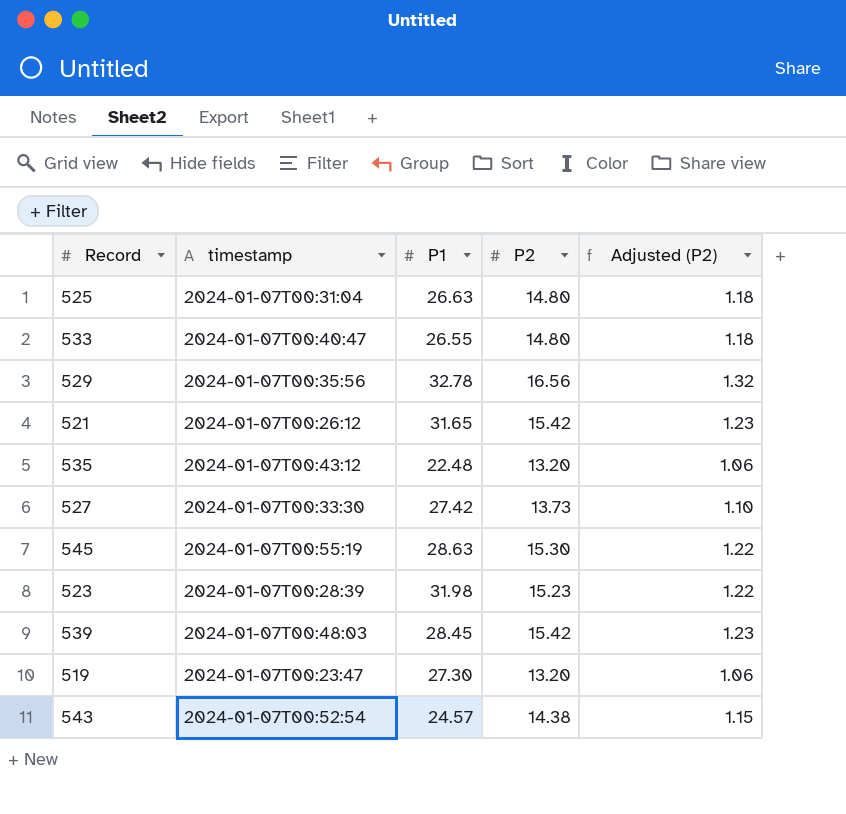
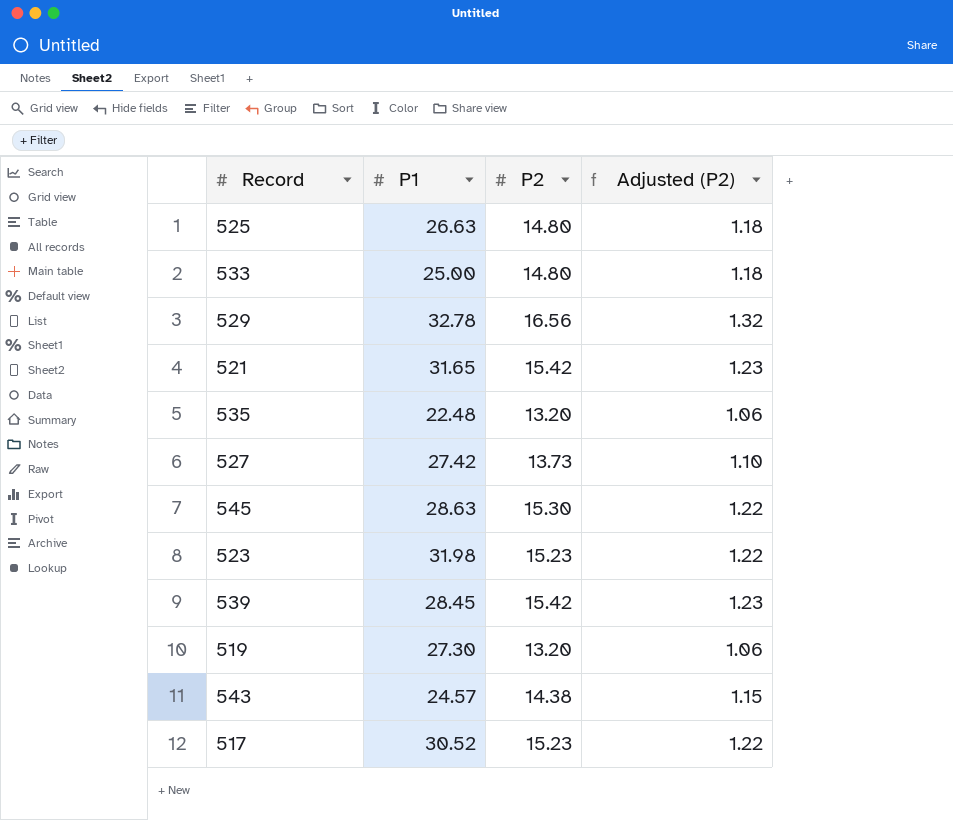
column timestamp | position: 2 -> none
533 | P1: 26.55 -> 25.00
row 517: none -> 30.52 | 15.23 | 1.22

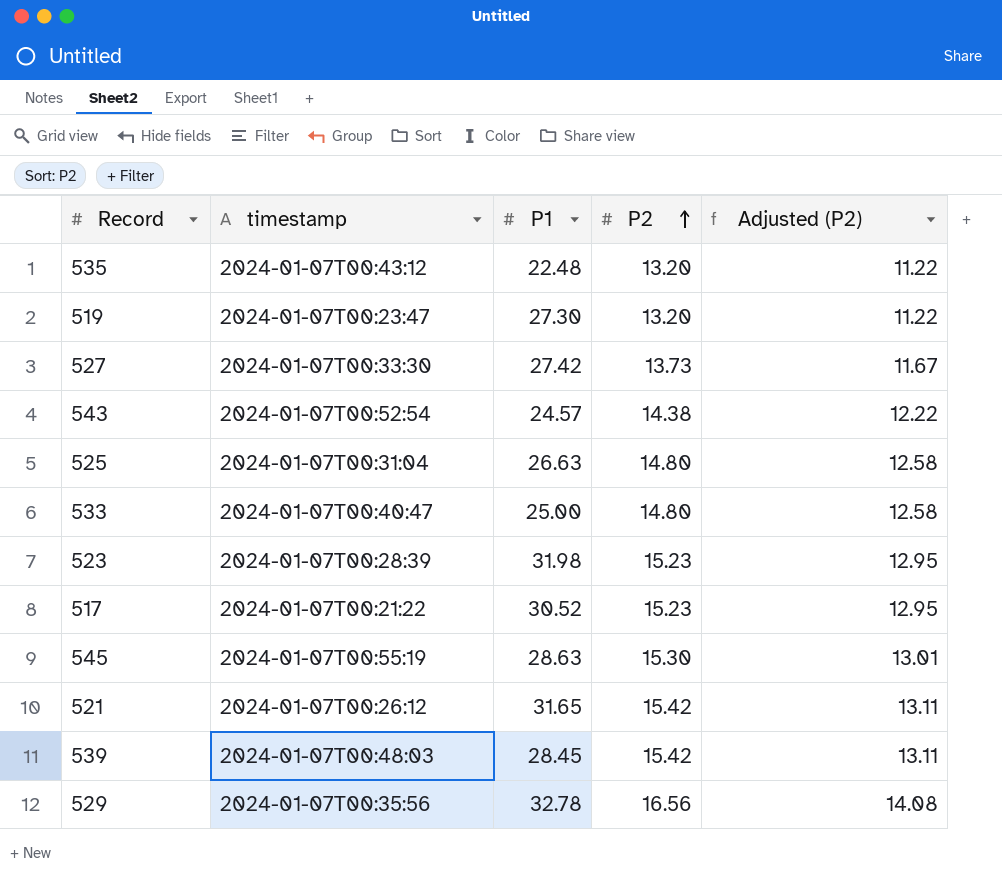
row order: none -> P2 ascending
column timestamp | position: none -> 2
column Adjusted (P2) | formula: [P2] * 0.08 -> [P2] * 0.85

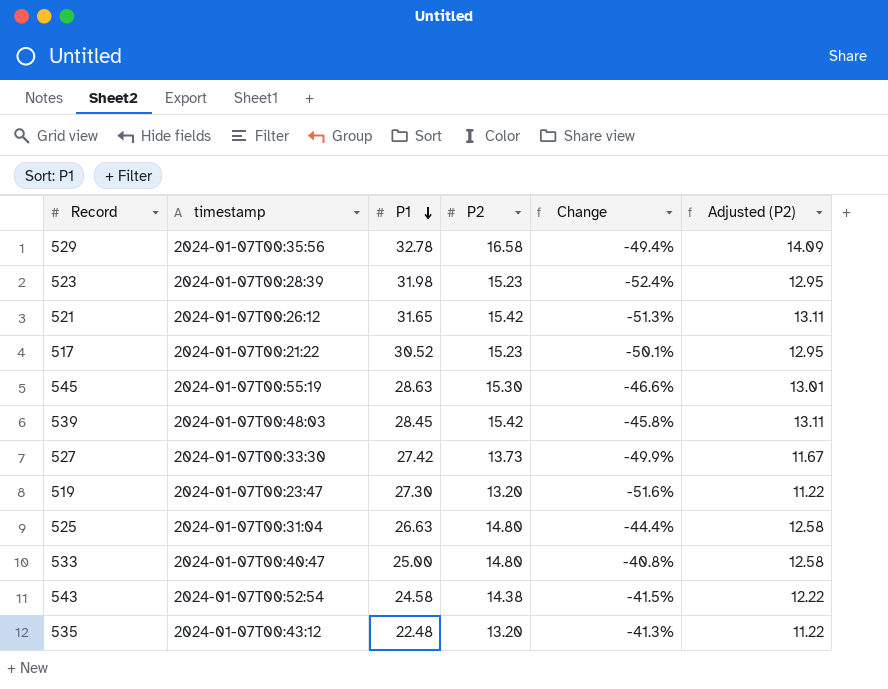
row order: P2 ascending -> P1 descending
column Change | formula: none -> ([P2] - [P1]) / [P1]
529 | P2: 16.56 -> 16.58
529 | Adjusted (P2): 14.08 -> 14.09
543 | P1: 24.57 -> 24.58

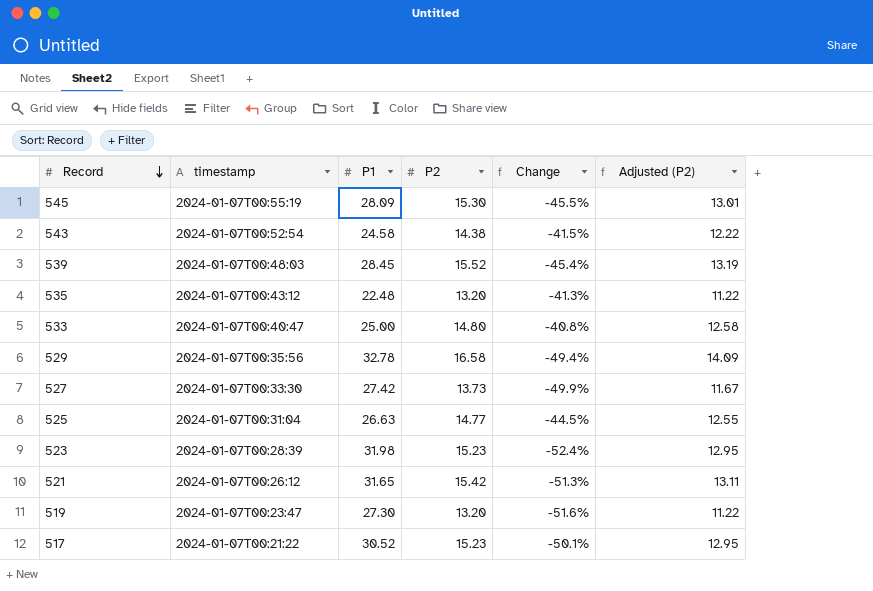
row order: P1 descending -> Record descending
545 | P1: 28.63 -> 28.09
545 | Change: -46.6% -> -45.5%
539 | P2: 15.42 -> 15.52
539 | Change: -45.8% -> -45.4%
539 | Adjusted (P2): 13.11 -> 13.19
525 | P2: 14.80 -> 14.77
525 | Change: -44.4% -> -44.5%
525 | Adjusted (P2): 12.58 -> 12.55

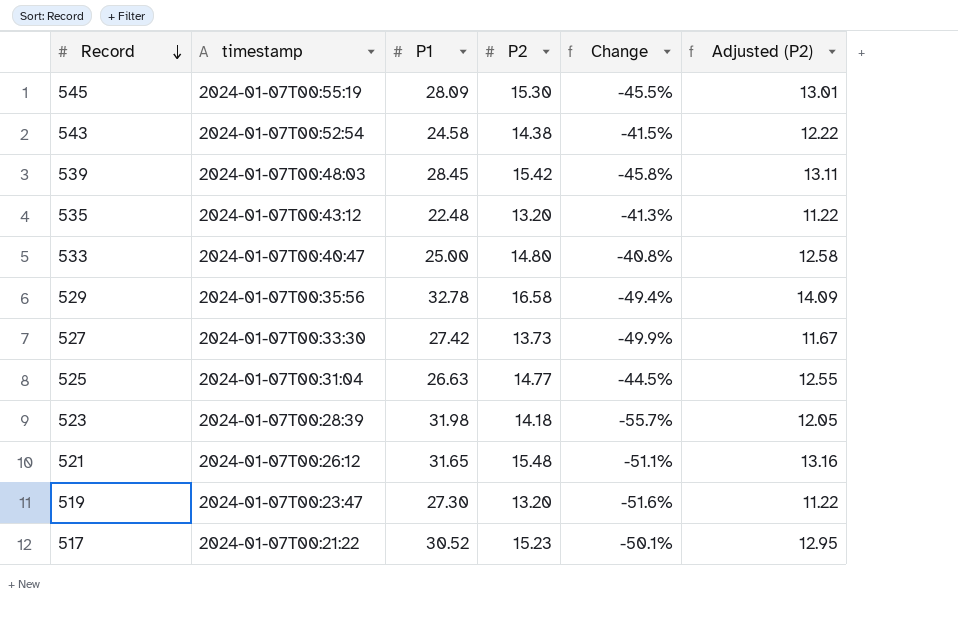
539 | P2: 15.52 -> 15.42
539 | Change: -45.4% -> -45.8%
539 | Adjusted (P2): 13.19 -> 13.11
523 | P2: 15.23 -> 14.18
523 | Change: -52.4% -> -55.7%
523 | Adjusted (P2): 12.95 -> 12.05
521 | P2: 15.42 -> 15.48
521 | Change: -51.3% -> -51.1%
521 | Adjusted (P2): 13.11 -> 13.16

